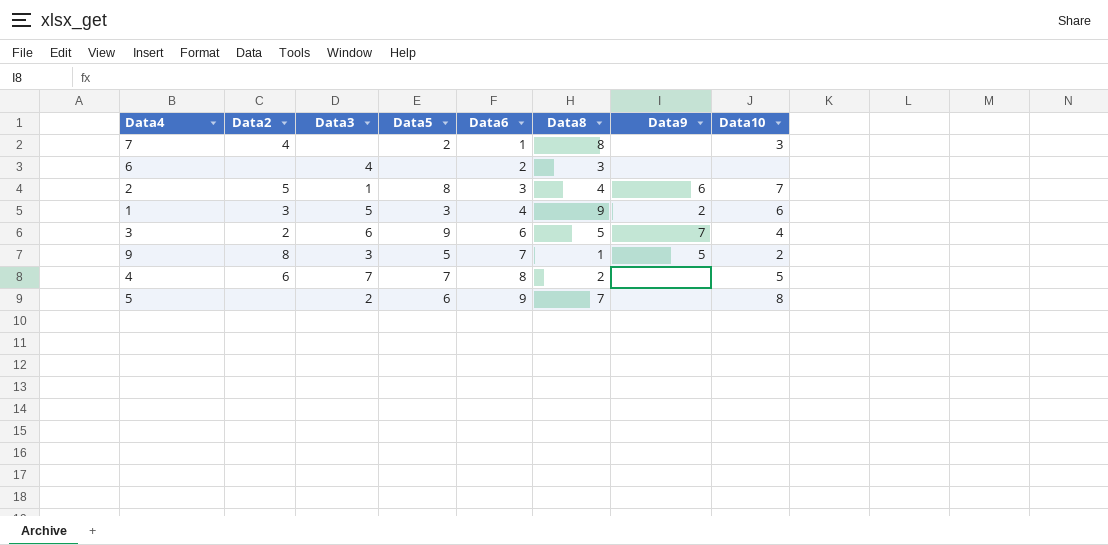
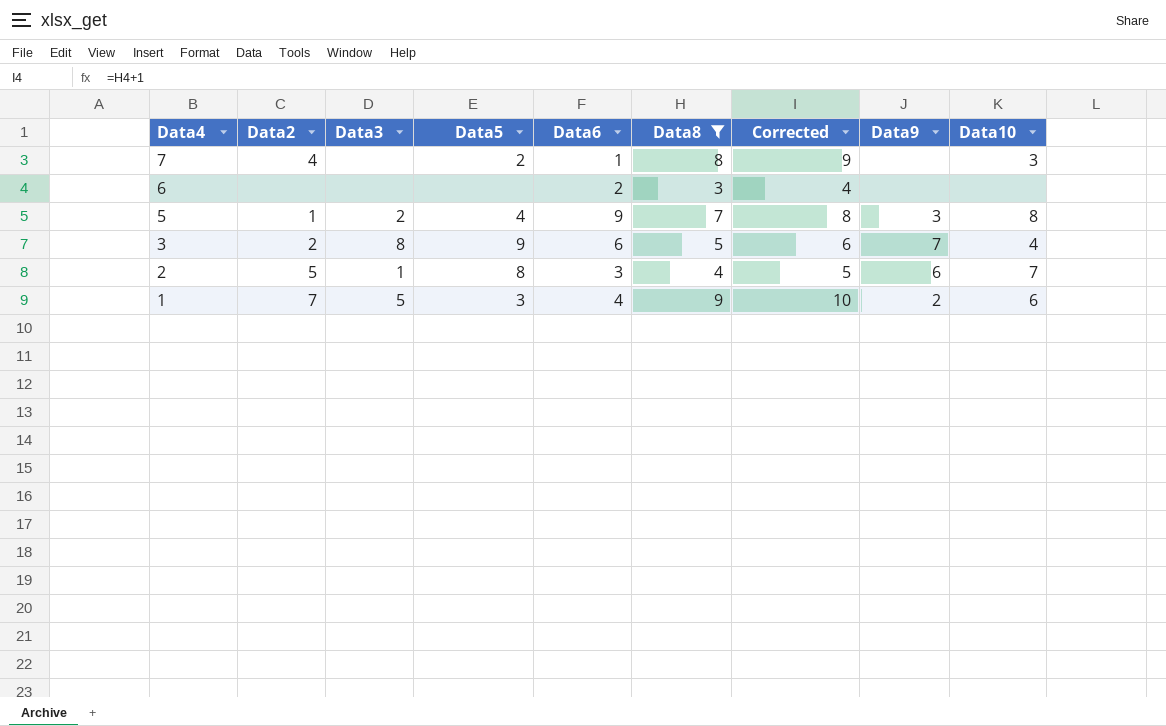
filter: none -> Data8 >= 3
row order: Data6 ascending -> Data4 descending
column Corrected | formula: none -> [Data8] + 1
6 | Data3: 4 -> none
5 | Data2: none -> 1
5 | Data5: 6 -> 4
5 | Data9: none -> 3
3 | Data3: 6 -> 8
1 | Data2: 3 -> 7

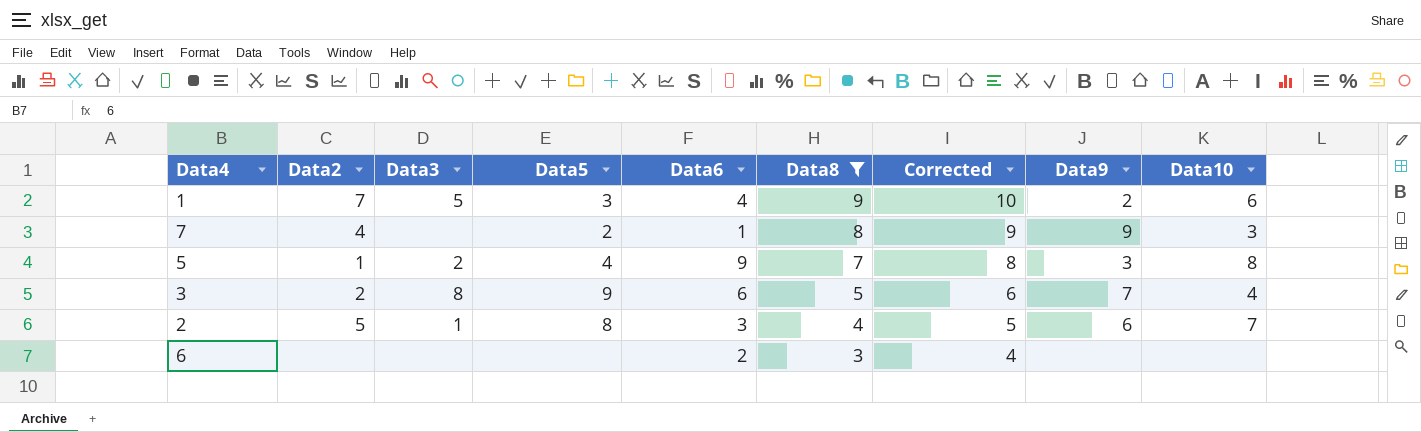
row order: Data4 descending -> Data8 descending
7 | Data9: none -> 9

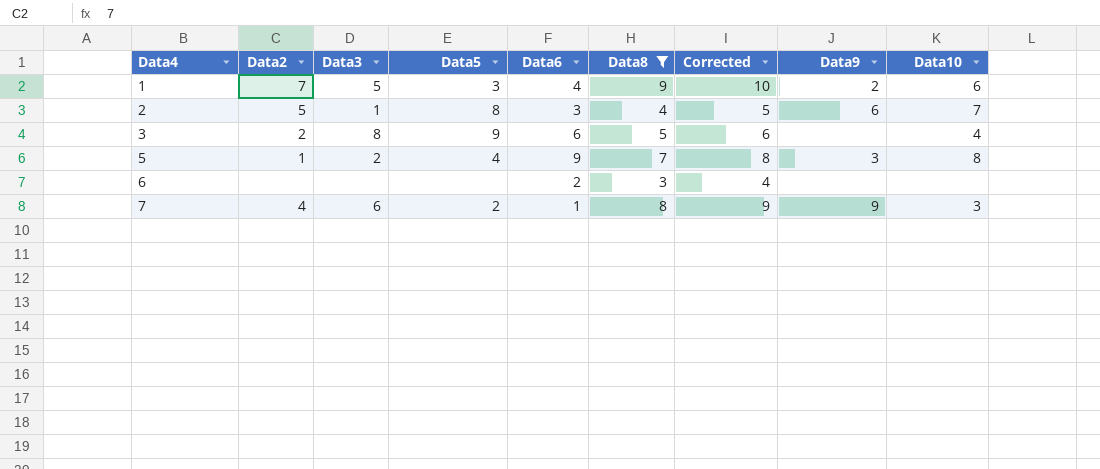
row order: Data8 descending -> Data4 ascending
3 | Data9: 7 -> none
7 | Data3: none -> 6

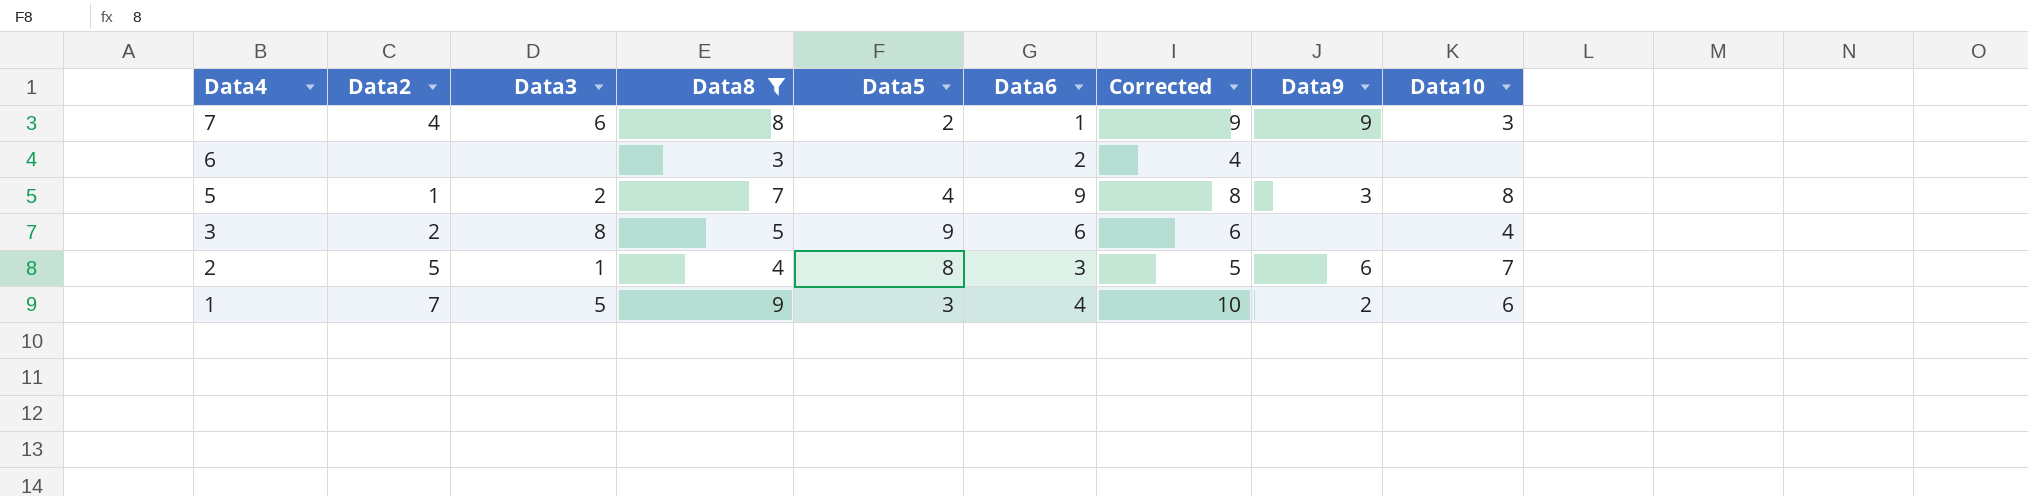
row order: Data4 ascending -> Data4 descending
column Data8 | position: 6 -> 4

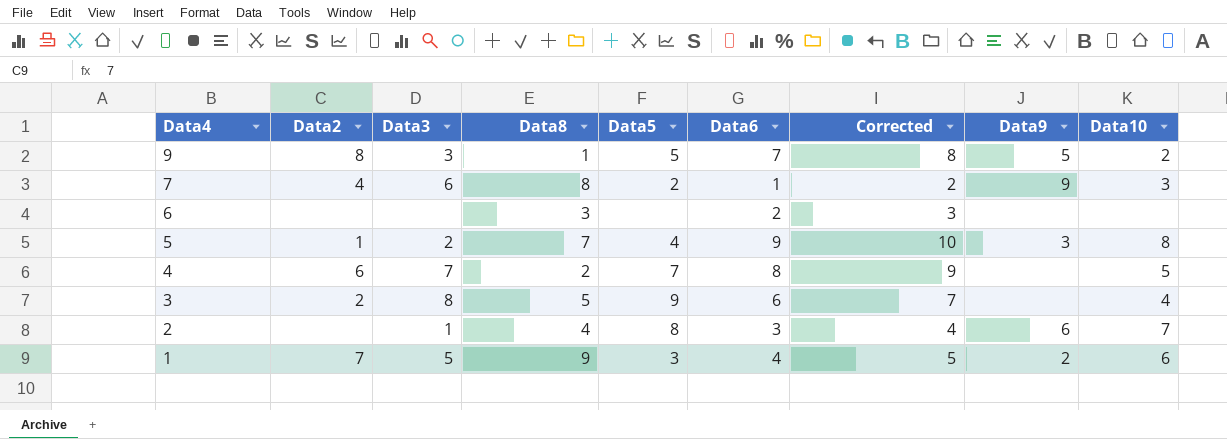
filter: Data8 >= 3 -> none
column Corrected | formula: [Data8] + 1 -> [Data6] + 1
2 | Data2: 5 -> none

